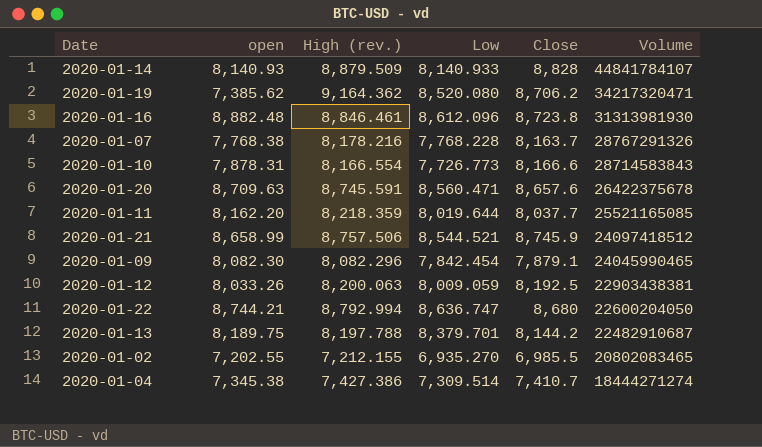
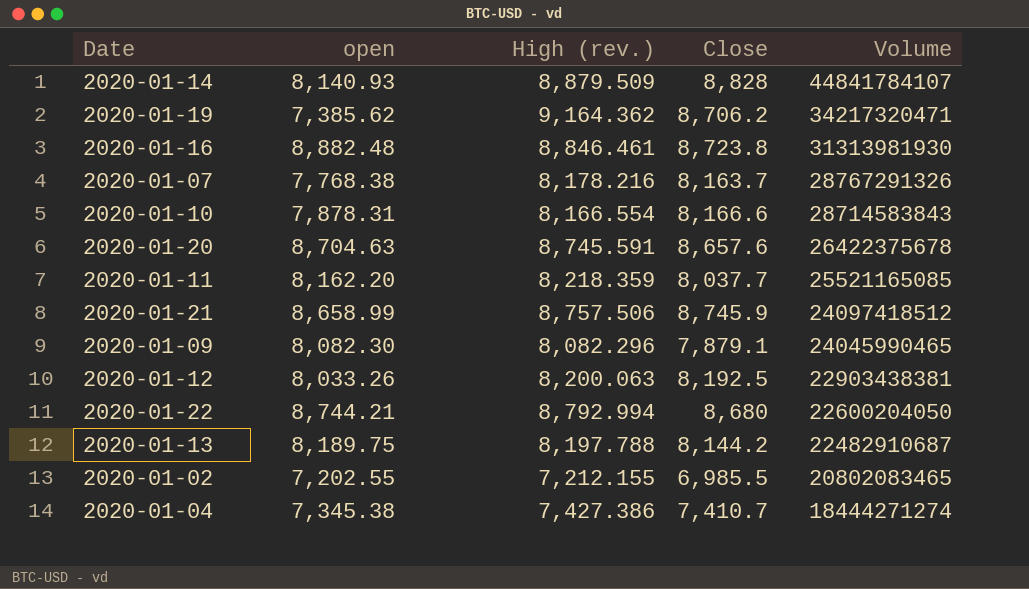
column Low | position: 4 -> none
2020-01-20 | open: 8,709.63 -> 8,704.63

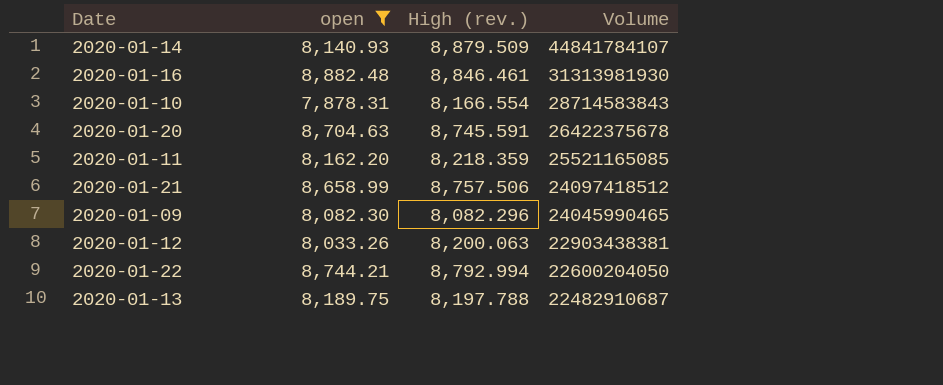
filter: none -> open >= 7,878.31
column Close | position: 4 -> none

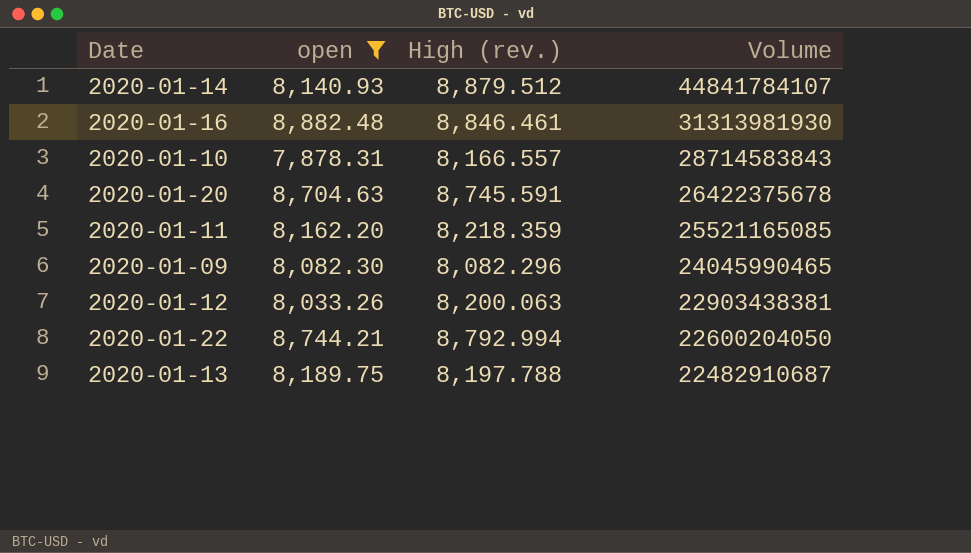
row 2020-01-21: 8,658.99 | 8,757.506 | 24097418512 -> none
2020-01-14 | High (rev.): 8,879.509 -> 8,879.512
2020-01-10 | High (rev.): 8,166.554 -> 8,166.557

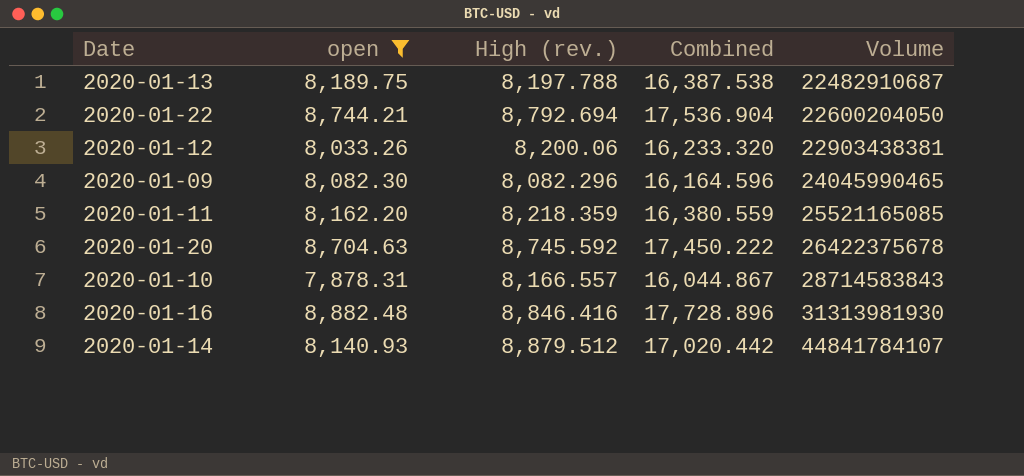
row order: Volume descending -> Volume ascending
column Combined | formula: none -> [open] + [High (rev.)]
2020-01-22 | High (rev.): 8,792.994 -> 8,792.694
2020-01-12 | High (rev.): 8,200.063 -> 8,200.06
2020-01-20 | High (rev.): 8,745.591 -> 8,745.592
2020-01-16 | High (rev.): 8,846.461 -> 8,846.416

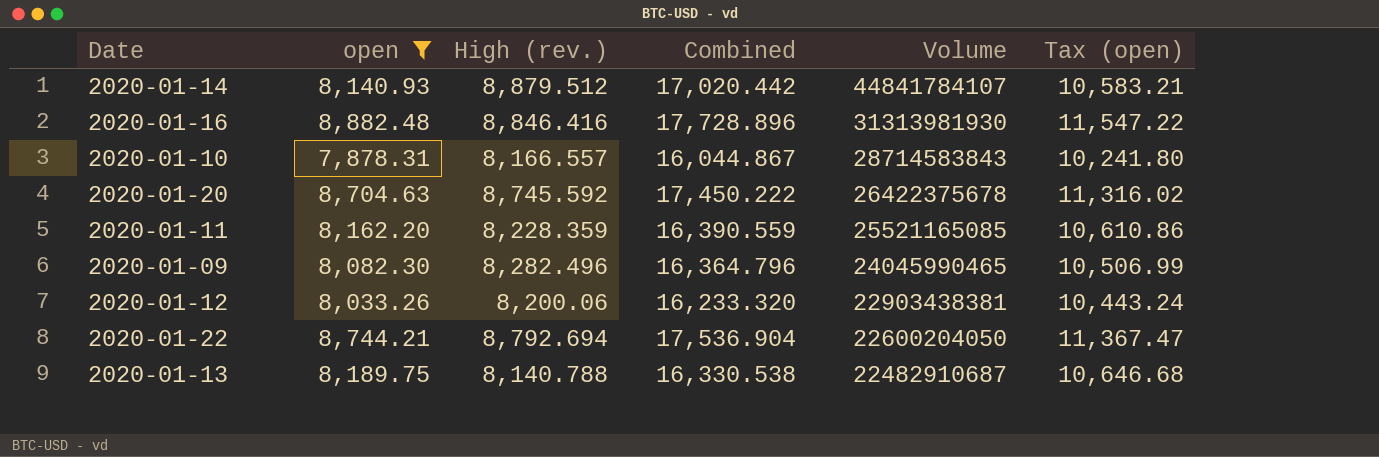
row order: Volume ascending -> Volume descending
column Tax (open) | formula: none -> [open] * 1.3
2020-01-11 | High (rev.): 8,218.359 -> 8,228.359
2020-01-11 | Combined: 16,380.559 -> 16,390.559
2020-01-09 | High (rev.): 8,082.296 -> 8,282.496
2020-01-09 | Combined: 16,164.596 -> 16,364.796
2020-01-13 | High (rev.): 8,197.788 -> 8,140.788
2020-01-13 | Combined: 16,387.538 -> 16,330.538

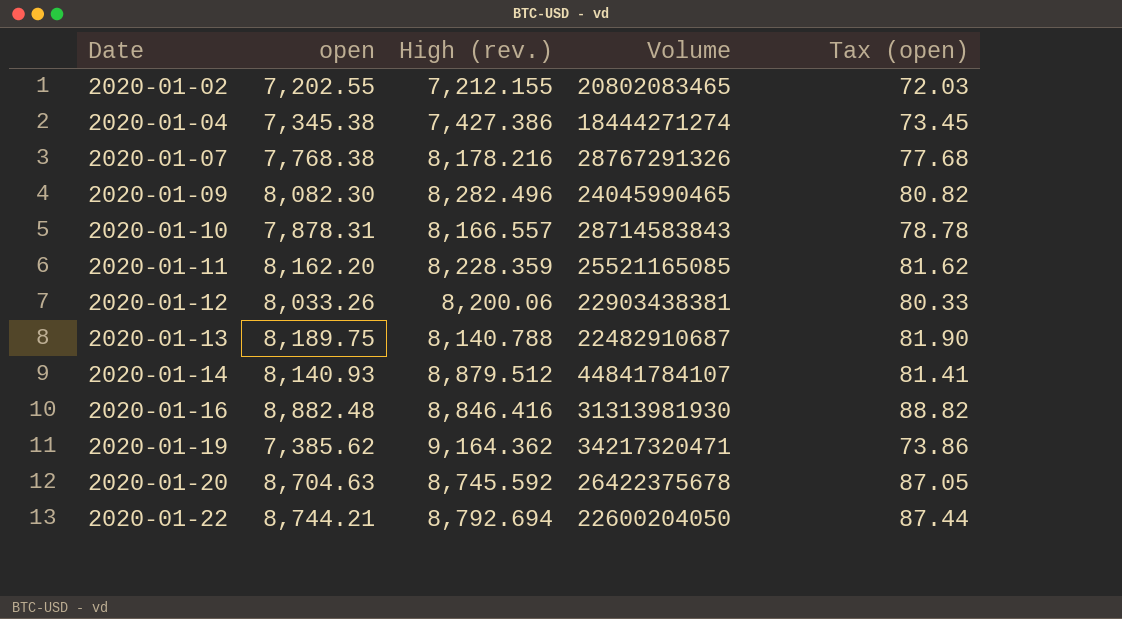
filter: open >= 7,878.31 -> none
row order: Volume descending -> Date ascending
column Combined | formula: [open] + [High (rev.)] -> none
column Tax (open) | formula: [open] * 1.3 -> [open] * 0.01

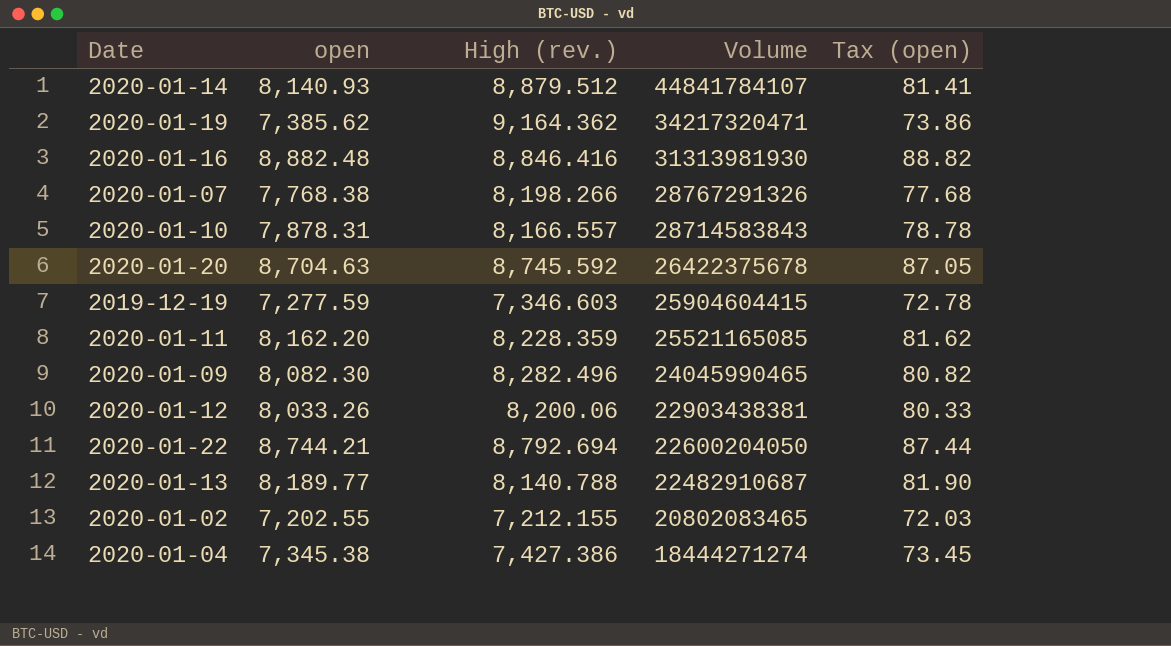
row order: Date ascending -> Volume descending
2020-01-07 | High (rev.): 8,178.216 -> 8,198.266
row 2019-12-19: none -> 7,277.59 | 7,346.603 | 25904604415 | 72.78
2020-01-13 | open: 8,189.75 -> 8,189.77

